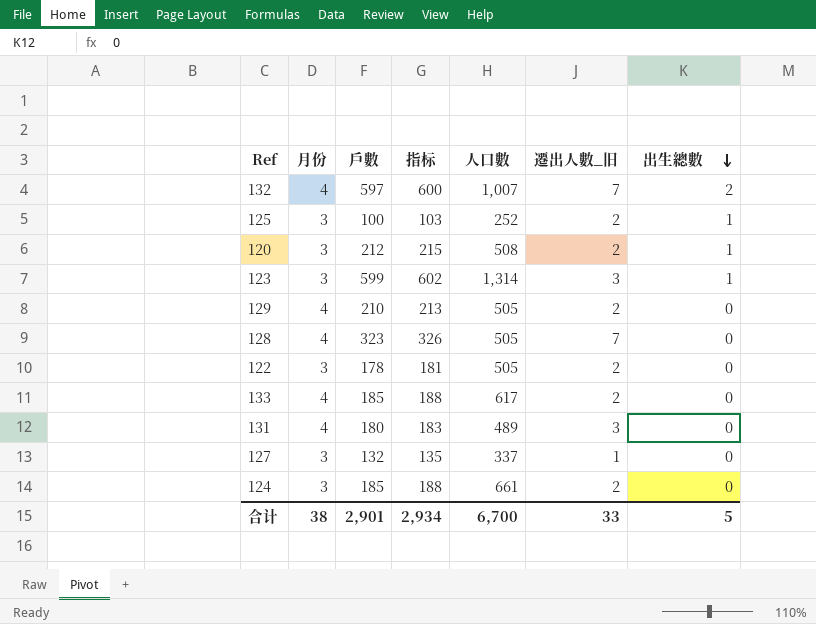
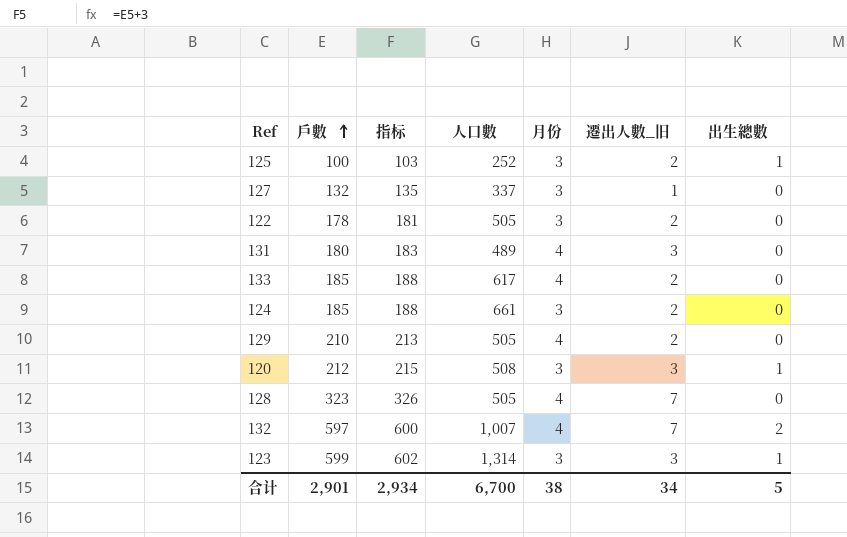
row order: 出生總數 descending -> 戶數 ascending
column 月份 | position: 2 -> 5
120 | 遷出人數_旧: 2 -> 3
合计 | 遷出人數_旧: 33 -> 34

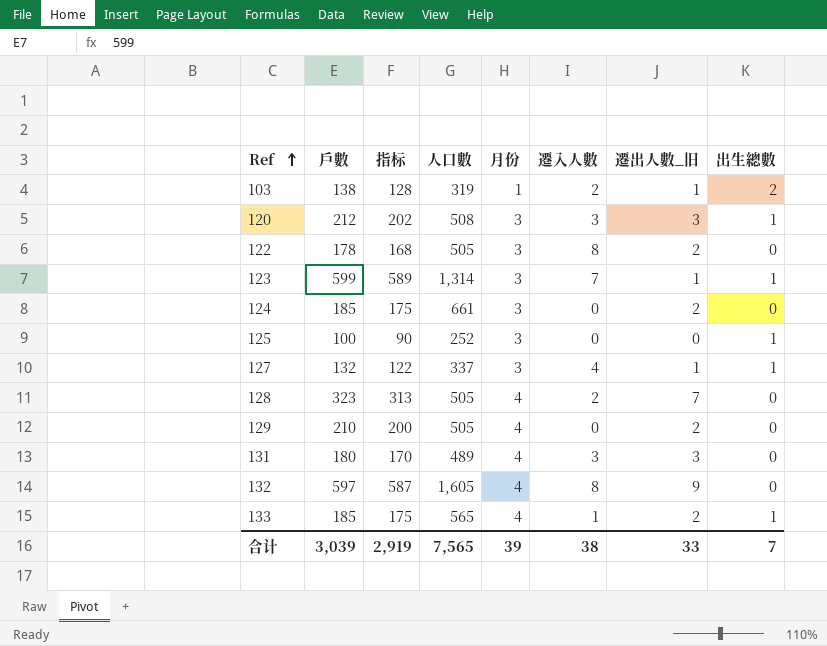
row order: 戶數 ascending -> Ref ascending
column 指标 | formula: [戶數] + 3 -> [戶數] - 10
column 遷入人數 | position: none -> 6
row 103: none -> 138 | 128 | 319 | 1 | 2 | 1 | 2
123 | 遷出人數_旧: 3 -> 1
125 | 遷出人數_旧: 2 -> 0
127 | 出生總數: 0 -> 1
132 | 人口數: 1,007 -> 1,605
132 | 遷出人數_旧: 7 -> 9
132 | 出生總數: 2 -> 0
133 | 人口數: 617 -> 565
133 | 出生總數: 0 -> 1
合计 | 戶數: 2,901 -> 3,039
合计 | 指标: 2,934 -> 2,919
合计 | 人口數: 6,700 -> 7,565
合计 | 月份: 38 -> 39
合计 | 遷出人數_旧: 34 -> 33
合计 | 出生總數: 5 -> 7

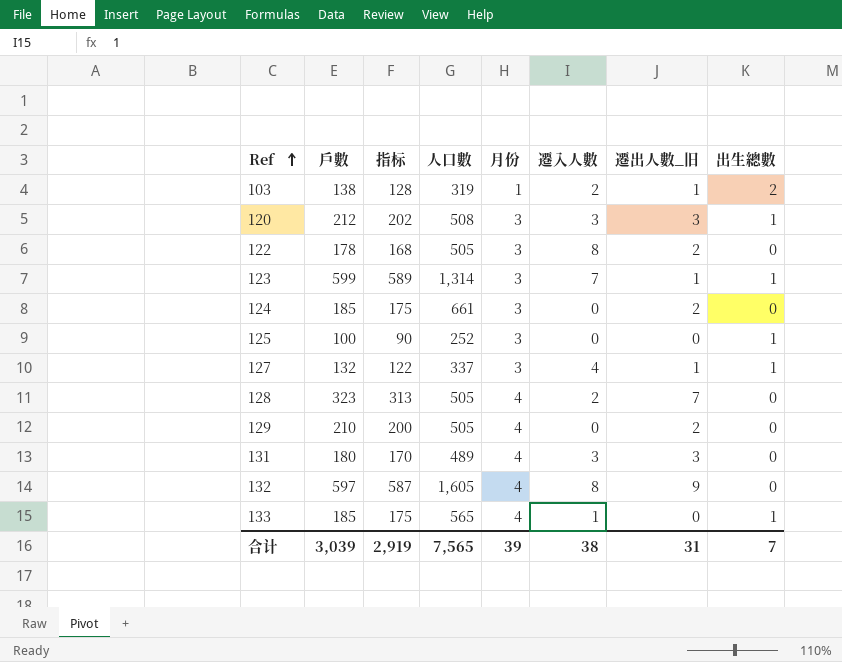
133 | 遷出人數_旧: 2 -> 0
合计 | 遷出人數_旧: 33 -> 31

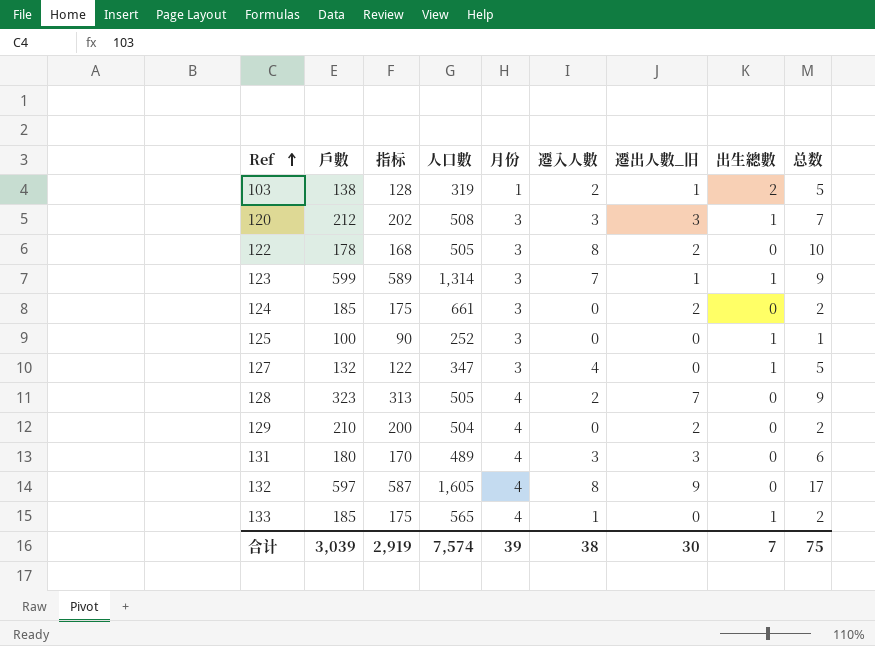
column 总数 | formula: none -> [遷入人數] + [遷出人數_旧] + [出生總數]
127 | 人口數: 337 -> 347
127 | 遷出人數_旧: 1 -> 0
129 | 人口數: 505 -> 504
合计 | 人口數: 7,565 -> 7,574
合计 | 遷出人數_旧: 31 -> 30

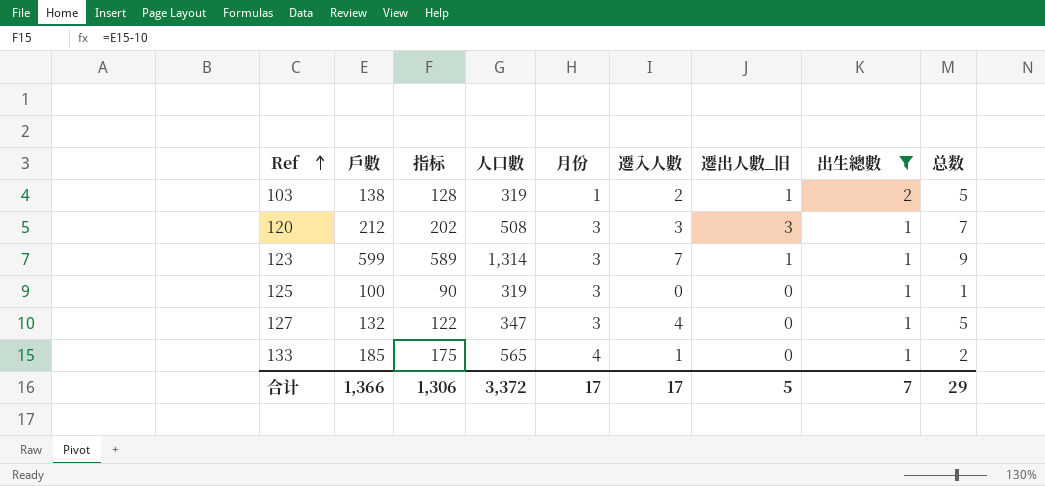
filter: none -> 出生總數 != 0
125 | 人口數: 252 -> 319
合计 | 戶數: 3,039 -> 1,366
合计 | 指标: 2,919 -> 1,306
合计 | 人口數: 7,574 -> 3,372
合计 | 月份: 39 -> 17
合计 | 遷入人數: 38 -> 17
合计 | 遷出人數_旧: 30 -> 5
合计 | 总数: 75 -> 29

